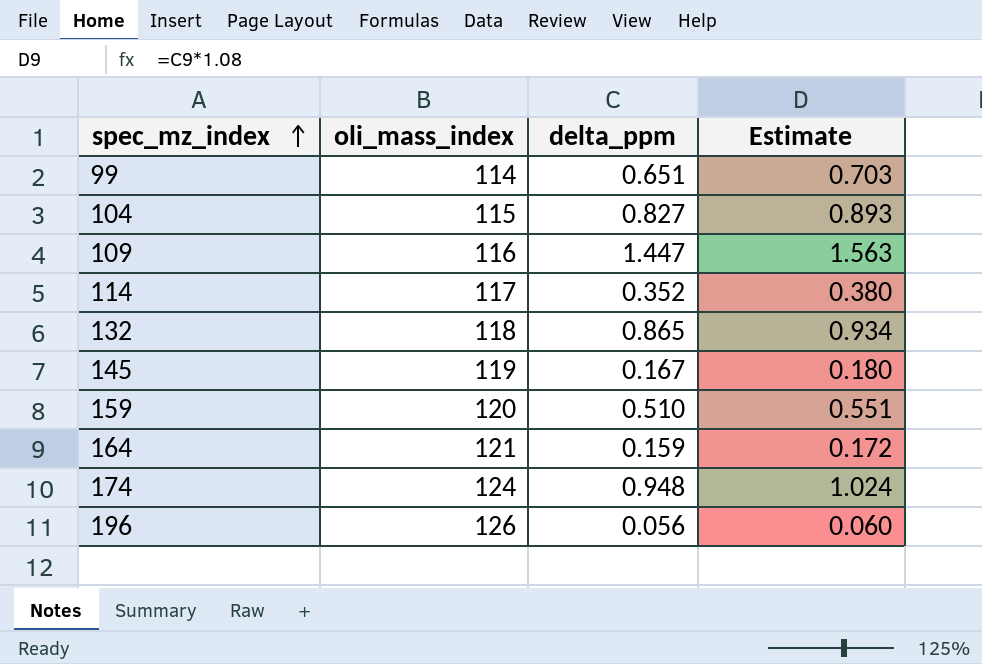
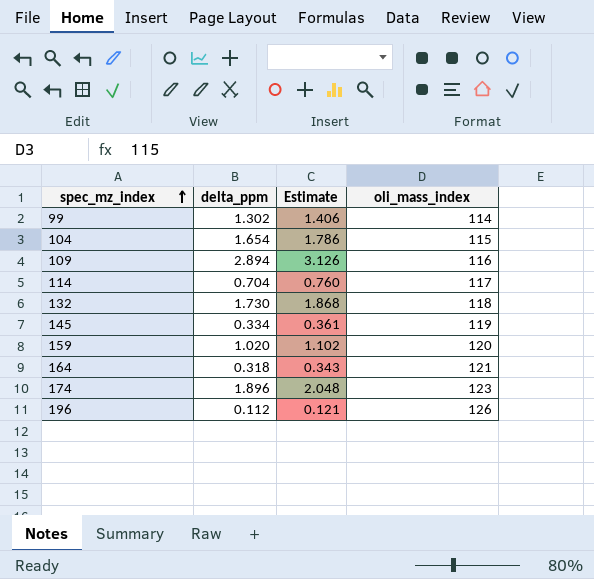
column oli_mass_index | position: 2 -> 4
99 | delta_ppm: 0.651 -> 1.302
99 | Estimate: 0.703 -> 1.406
104 | delta_ppm: 0.827 -> 1.654
104 | Estimate: 0.893 -> 1.786
109 | delta_ppm: 1.447 -> 2.894
109 | Estimate: 1.563 -> 3.126
114 | delta_ppm: 0.352 -> 0.704
114 | Estimate: 0.380 -> 0.760
132 | delta_ppm: 0.865 -> 1.730
132 | Estimate: 0.934 -> 1.868
145 | delta_ppm: 0.167 -> 0.334
145 | Estimate: 0.180 -> 0.361
159 | delta_ppm: 0.510 -> 1.020
159 | Estimate: 0.551 -> 1.102
164 | delta_ppm: 0.159 -> 0.318
164 | Estimate: 0.172 -> 0.343
174 | delta_ppm: 0.948 -> 1.896
174 | Estimate: 1.024 -> 2.048
174 | oli_mass_index: 124 -> 123
196 | delta_ppm: 0.056 -> 0.112
196 | Estimate: 0.060 -> 0.121

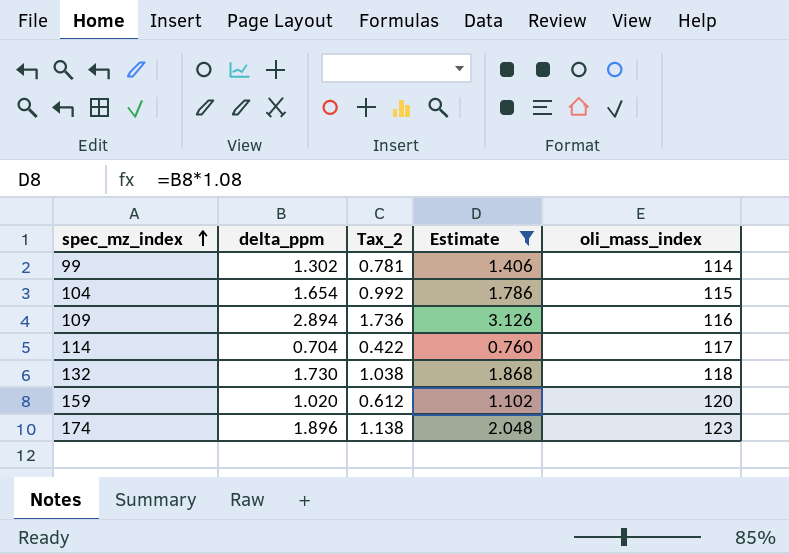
filter: none -> Estimate >= 0.760
column Tax_2 | formula: none -> [delta_ppm] * 0.6

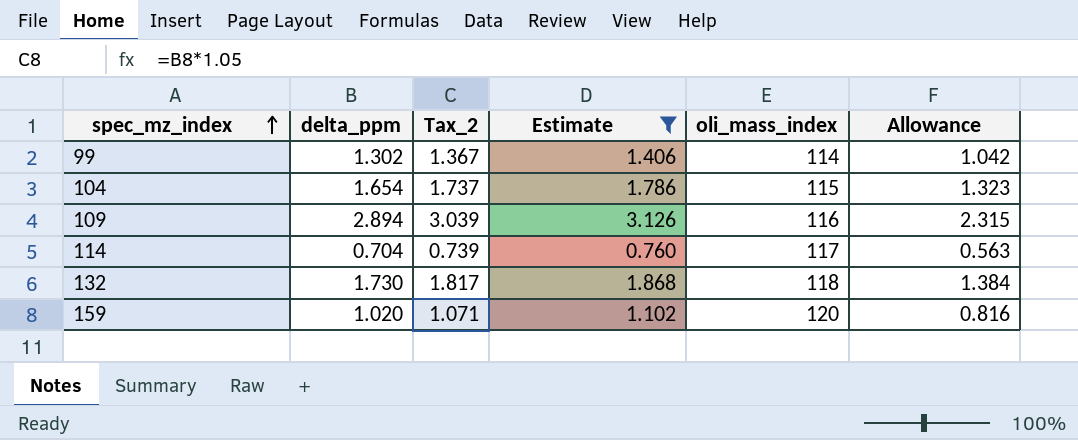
column Tax_2 | formula: [delta_ppm] * 0.6 -> [delta_ppm] * 1.05
column Allowance | formula: none -> [delta_ppm] * 0.8
row 174: 1.896 | 1.138 | 2.048 | 123 -> none

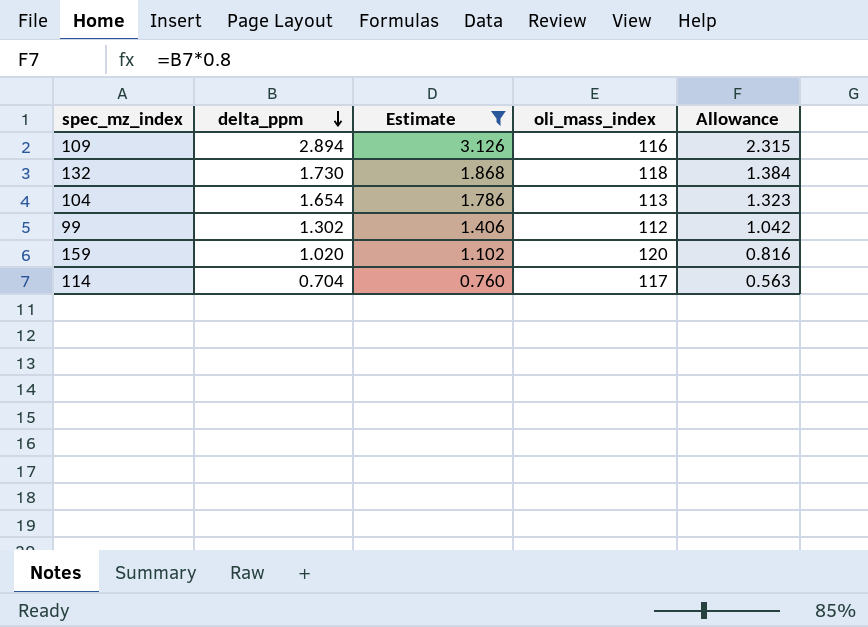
row order: spec_mz_index ascending -> delta_ppm descending
column Tax_2 | formula: [delta_ppm] * 1.05 -> none
104 | oli_mass_index: 115 -> 113
99 | oli_mass_index: 114 -> 112

